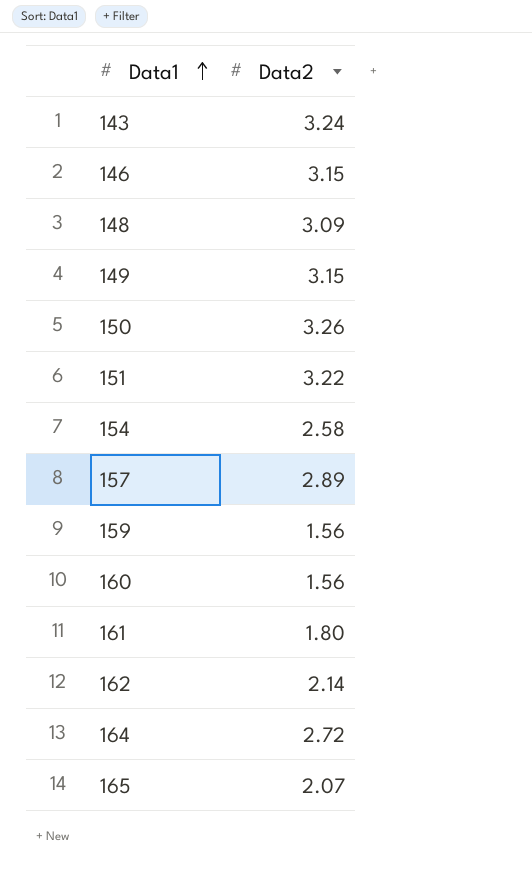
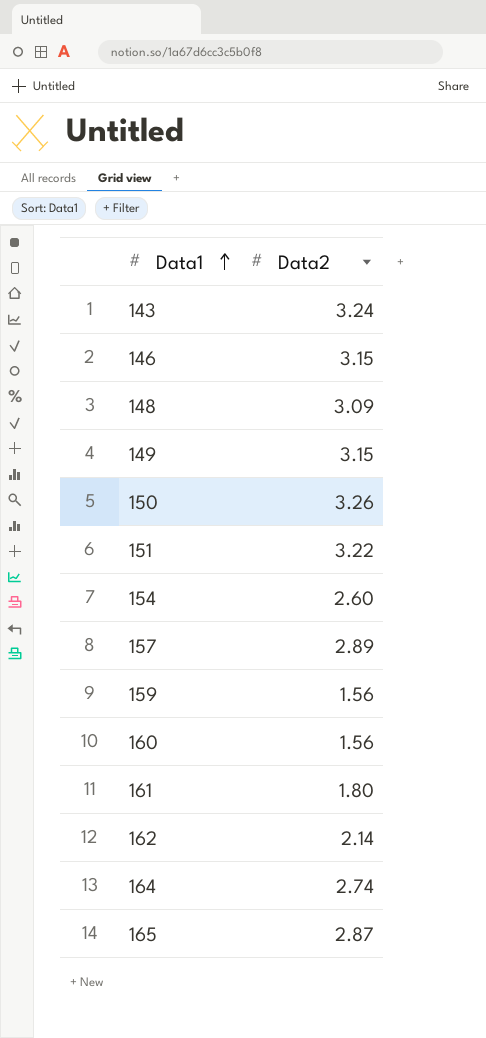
154 | Data2: 2.58 -> 2.60
164 | Data2: 2.72 -> 2.74
165 | Data2: 2.07 -> 2.87

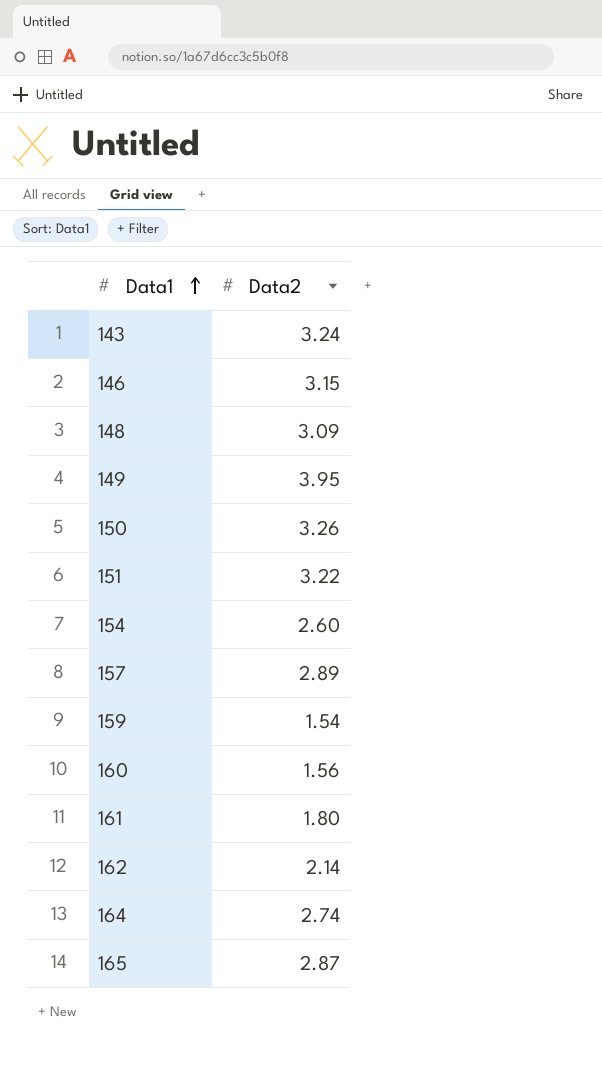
149 | Data2: 3.15 -> 3.95
159 | Data2: 1.56 -> 1.54

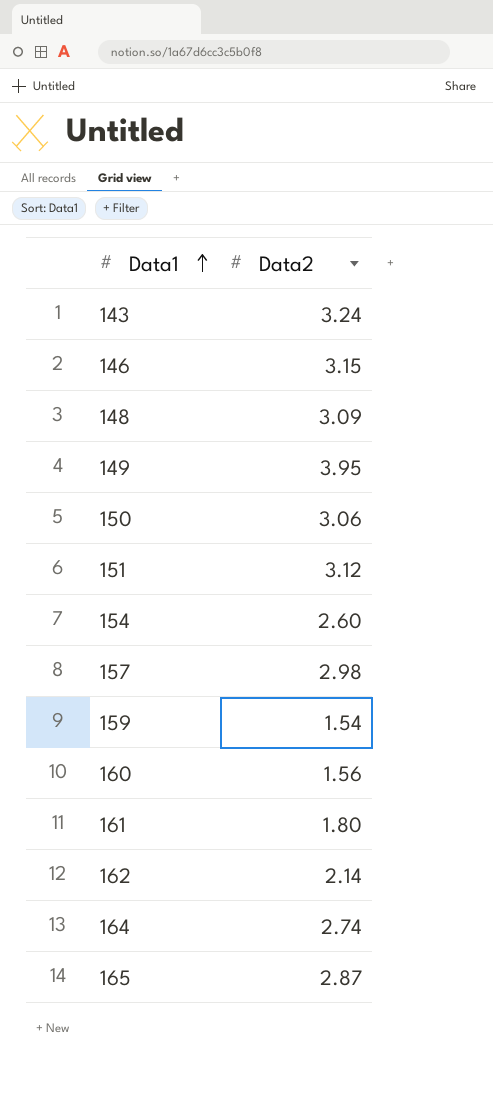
150 | Data2: 3.26 -> 3.06
151 | Data2: 3.22 -> 3.12
157 | Data2: 2.89 -> 2.98

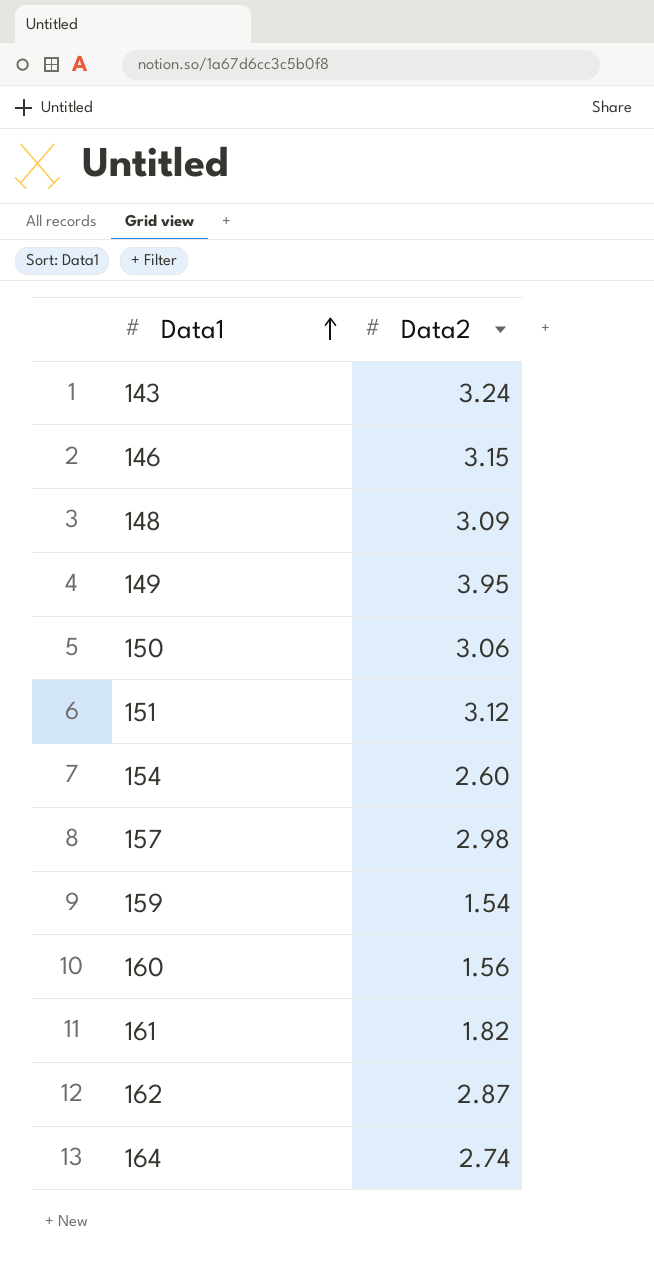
row 165: 2.87 -> none
161 | Data2: 1.80 -> 1.82
162 | Data2: 2.14 -> 2.87

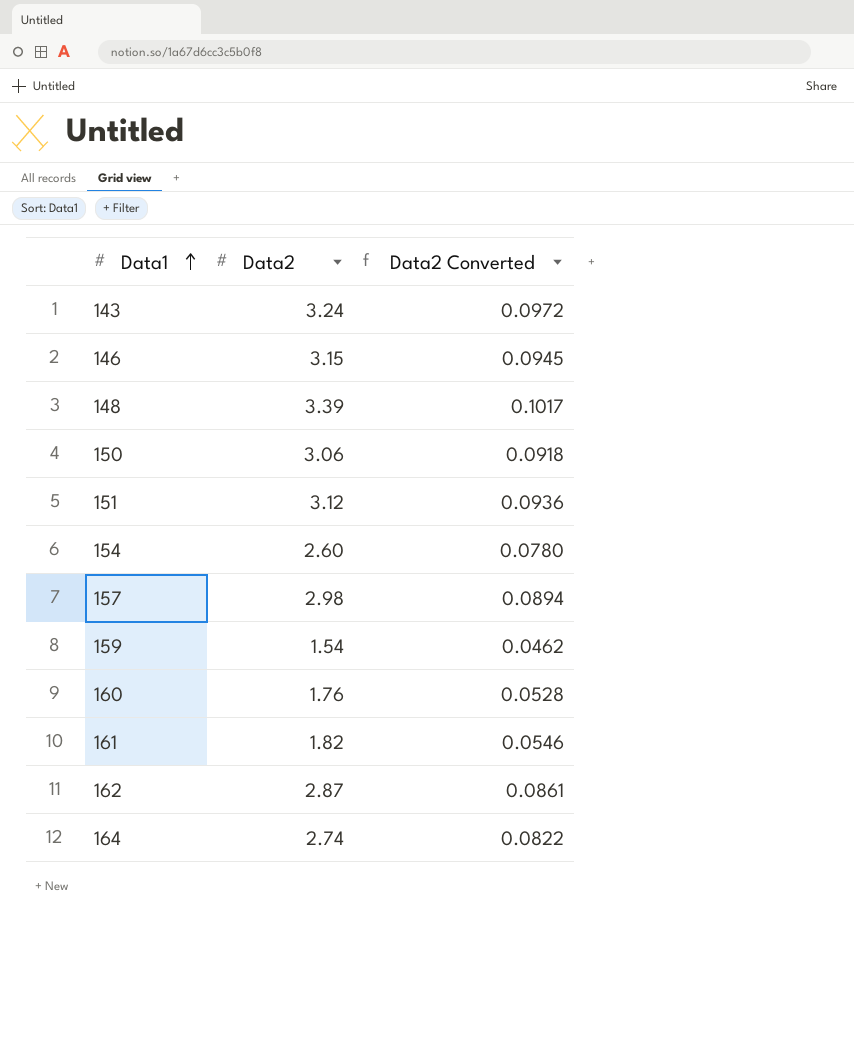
column Data2 Converted | formula: none -> [Data2] * 0.03
row 149: 3.95 -> none
148 | Data2: 3.09 -> 3.39
160 | Data2: 1.56 -> 1.76

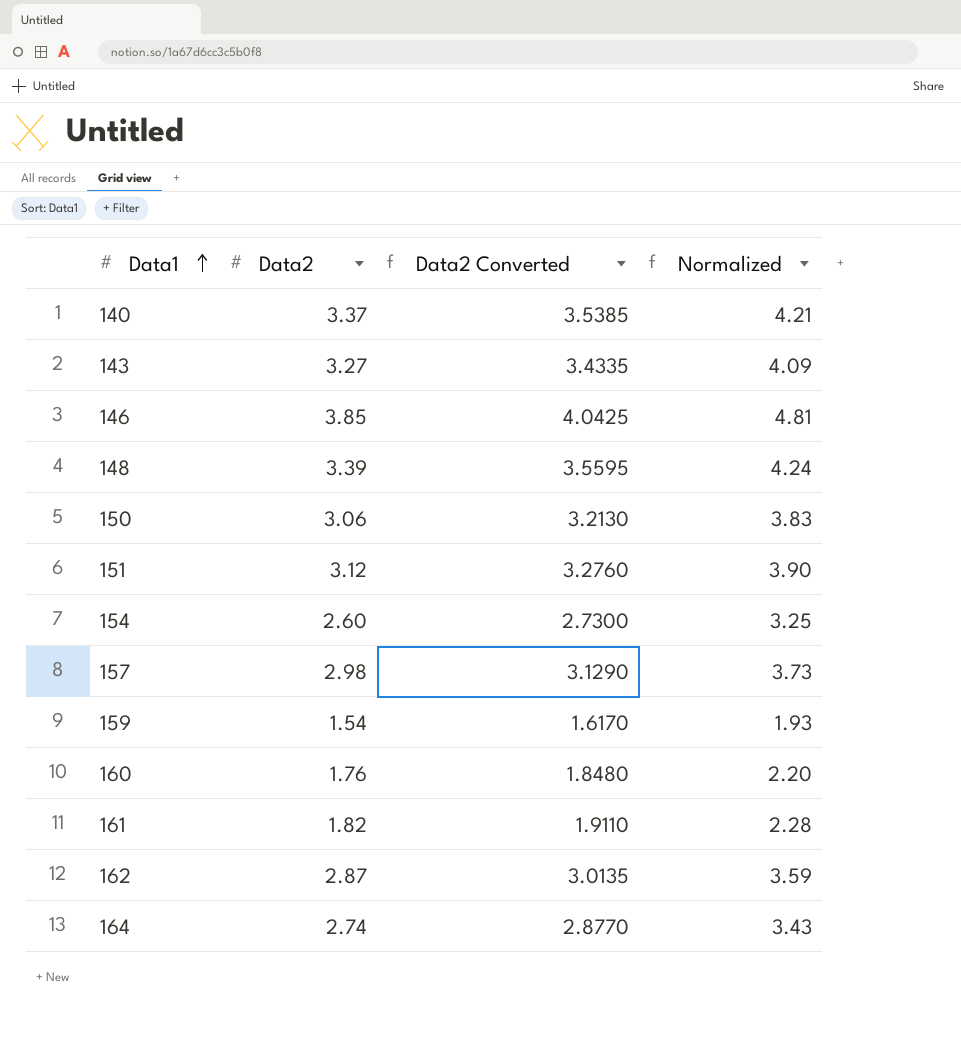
column Data2 Converted | formula: [Data2] * 0.03 -> [Data2] * 1.05
column Normalized | formula: none -> [Data2] * 1.25
row 140: none -> 3.37 | 3.5385 | 4.21
143 | Data2: 3.24 -> 3.27
146 | Data2: 3.15 -> 3.85

